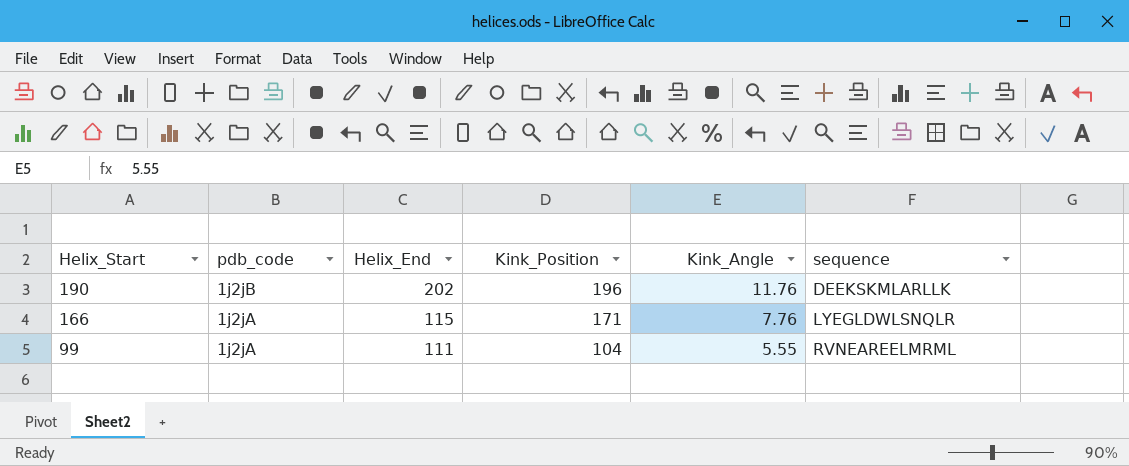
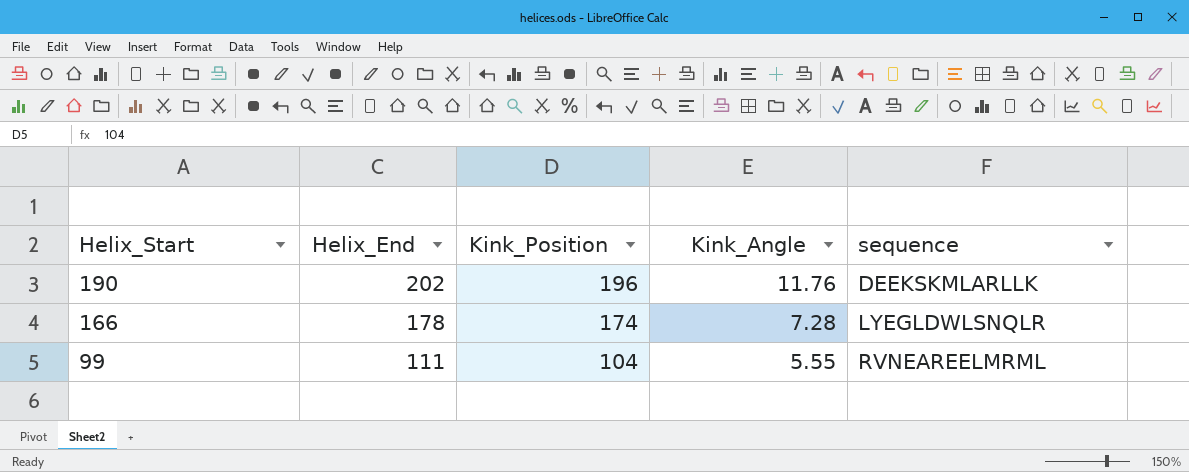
column pdb_code | position: 2 -> none
166 | Helix_End: 115 -> 178
166 | Kink_Position: 171 -> 174
166 | Kink_Angle: 7.76 -> 7.28

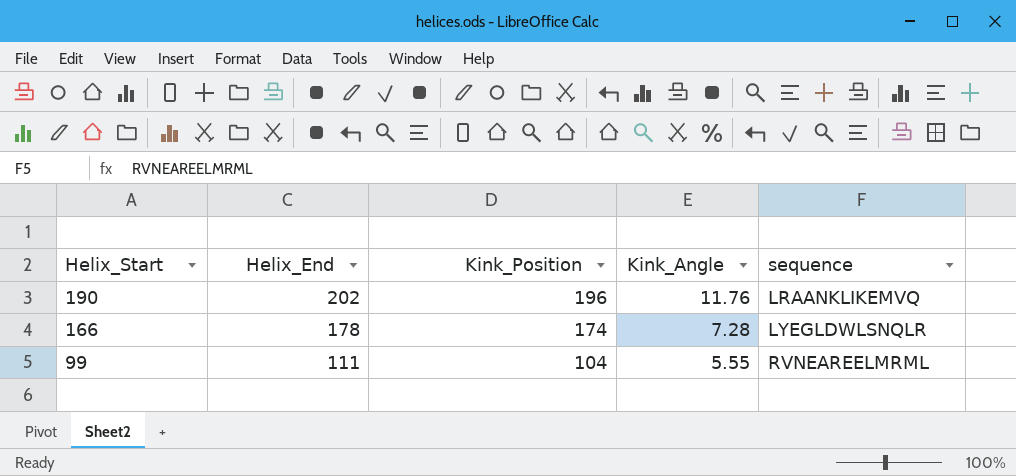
190 | sequence: DEEKSKMLARLLK -> LRAANKLIKEMVQ

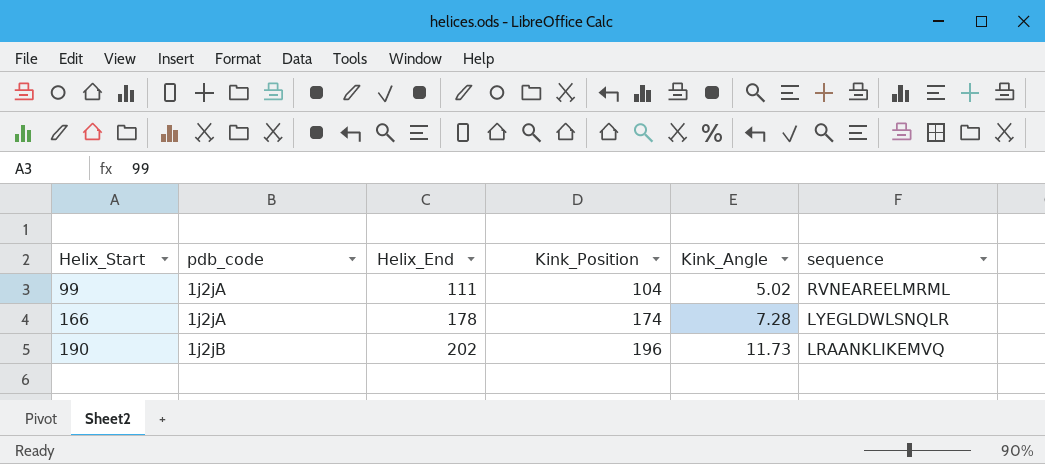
row order: Helix_Start descending -> Helix_Start ascending
column pdb_code | position: none -> 2
99 | Kink_Angle: 5.55 -> 5.02
190 | Kink_Angle: 11.76 -> 11.73

